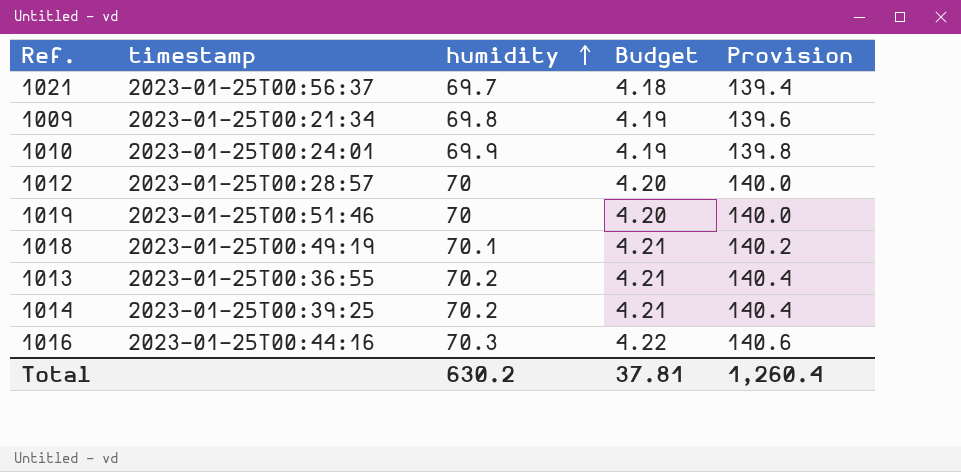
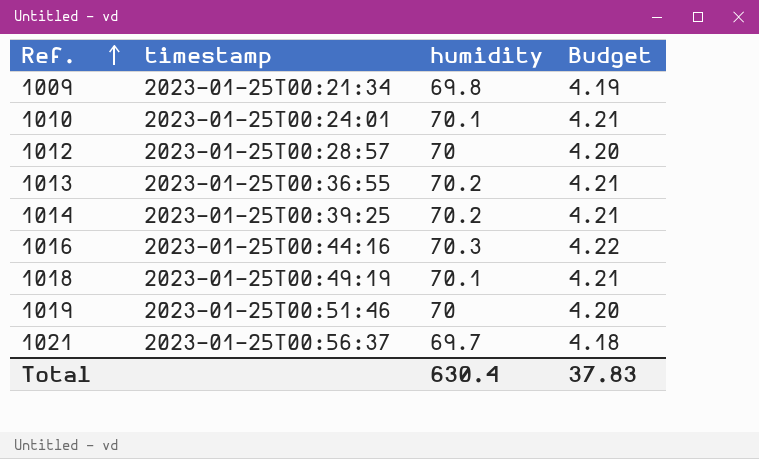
row order: humidity ascending -> Ref. ascending
column Provision | formula: [humidity] * 2 -> none
1010 | humidity: 69.9 -> 70.1
1010 | Budget: 4.19 -> 4.21
Total | humidity: 630.2 -> 630.4
Total | Budget: 37.81 -> 37.83

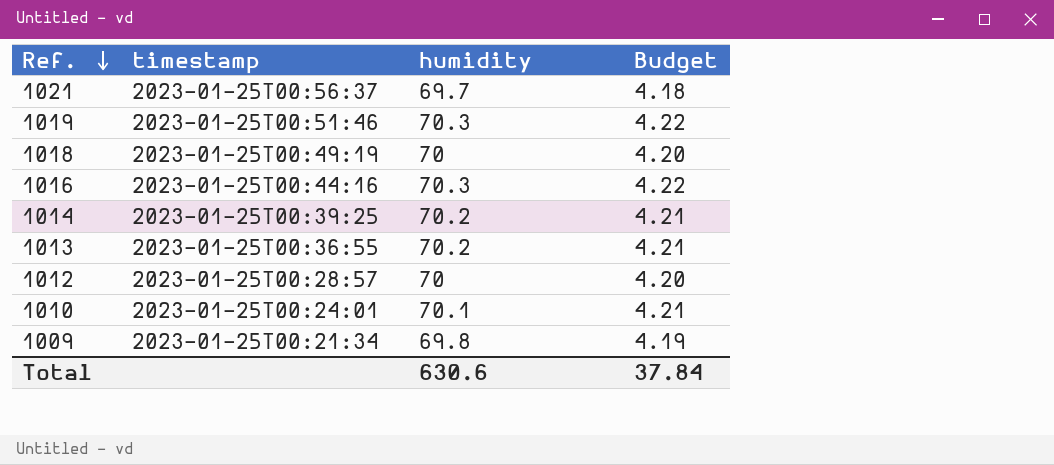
row order: Ref. ascending -> Ref. descending
1019 | humidity: 70 -> 70.3
1019 | Budget: 4.20 -> 4.22
1018 | humidity: 70.1 -> 70
1018 | Budget: 4.21 -> 4.20
Total | humidity: 630.4 -> 630.6
Total | Budget: 37.83 -> 37.84

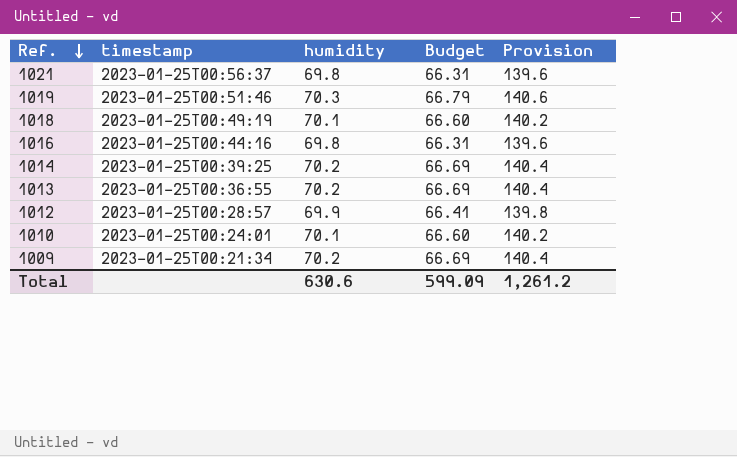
column Budget | formula: [humidity] * 0.06 -> [humidity] * 0.95
column Provision | formula: none -> [humidity] * 2
1021 | humidity: 69.7 -> 69.8
1018 | humidity: 70 -> 70.1
1016 | humidity: 70.3 -> 69.8
1012 | humidity: 70 -> 69.9
1009 | humidity: 69.8 -> 70.2
Total | Budget: 37.84 -> 599.09

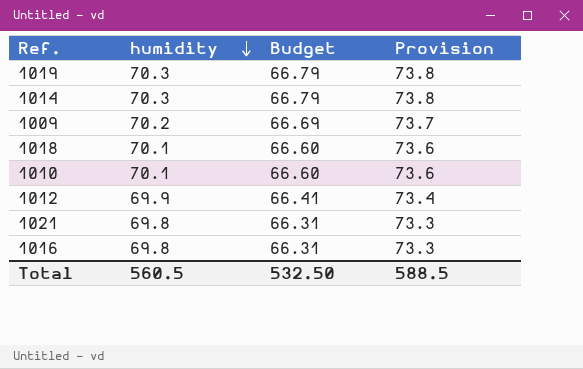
row order: Ref. descending -> humidity descending
column timestamp | position: 2 -> none
column Provision | formula: [humidity] * 2 -> [humidity] * 1.05
row 1013: 2023-01-25T00:36:55 | 70.2 | 66.69 | 140.4 -> none
1014 | humidity: 70.2 -> 70.3
1014 | Budget: 66.69 -> 66.79
Total | humidity: 630.6 -> 560.5
Total | Budget: 599.09 -> 532.50
Total | Provision: 1,261.2 -> 588.5

